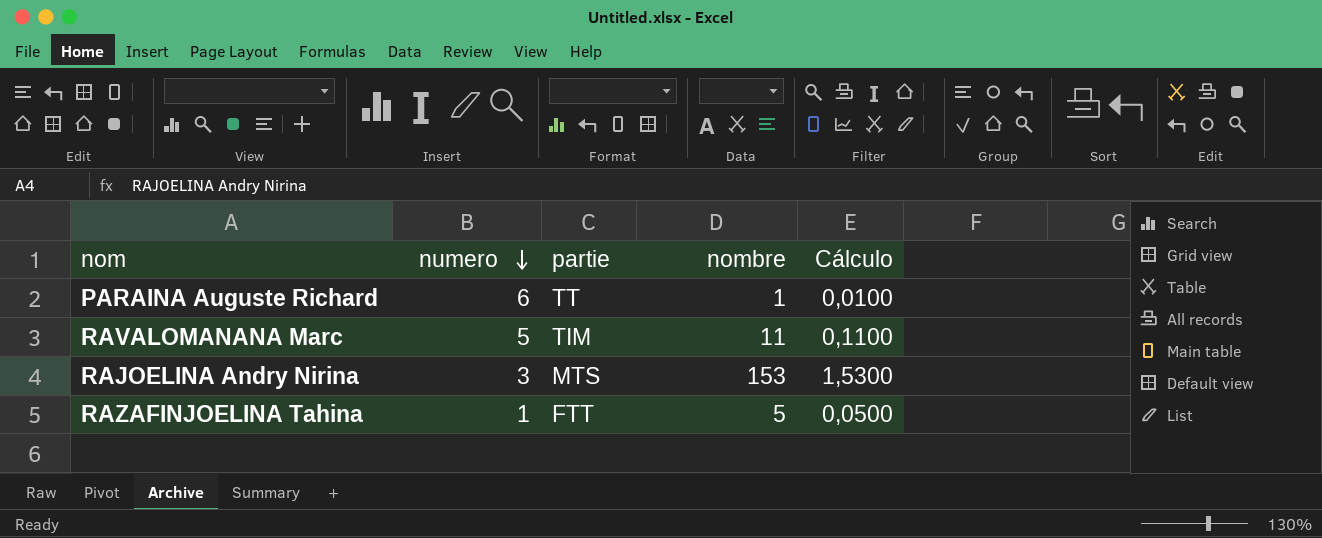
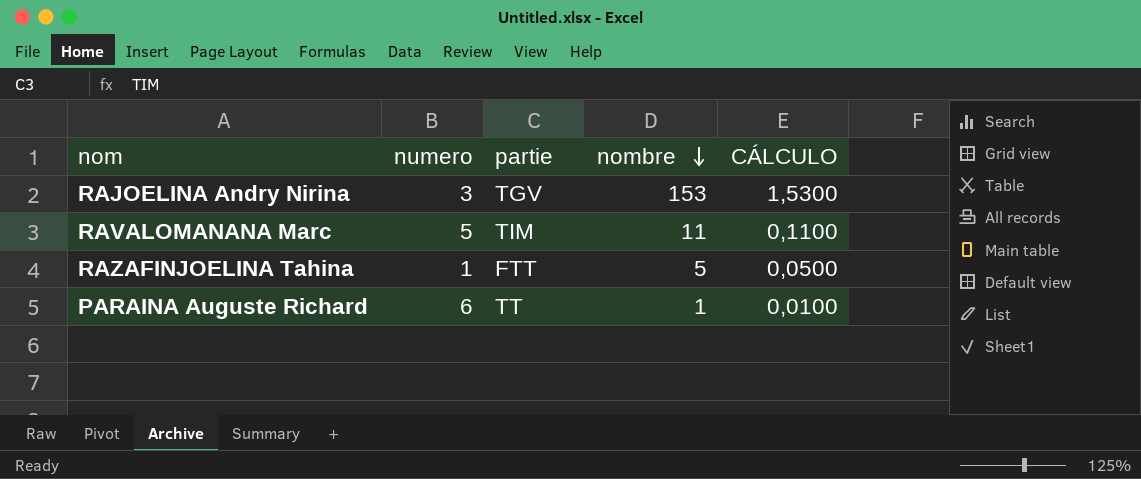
row order: numero descending -> nombre descending
column name: Cálculo -> CÁLCULO
RAJOELINA Andry Nirina | partie: MTS -> TGV

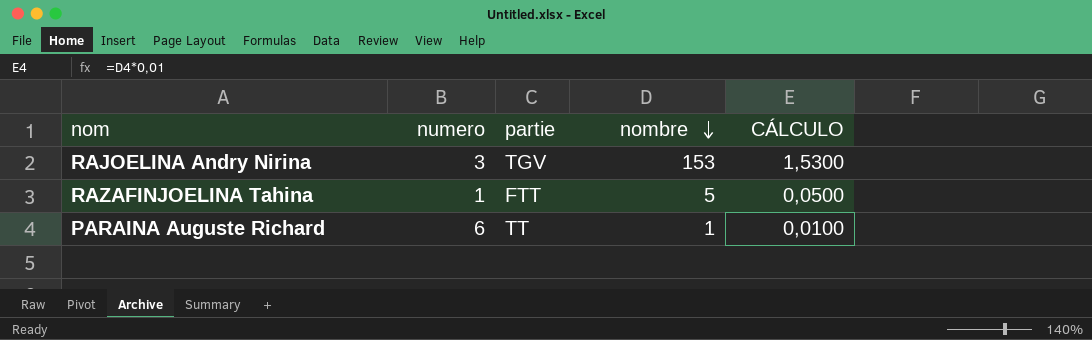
row RAVALOMANANA Marc: 5 | TIM | 11 | 0,1100 -> none

